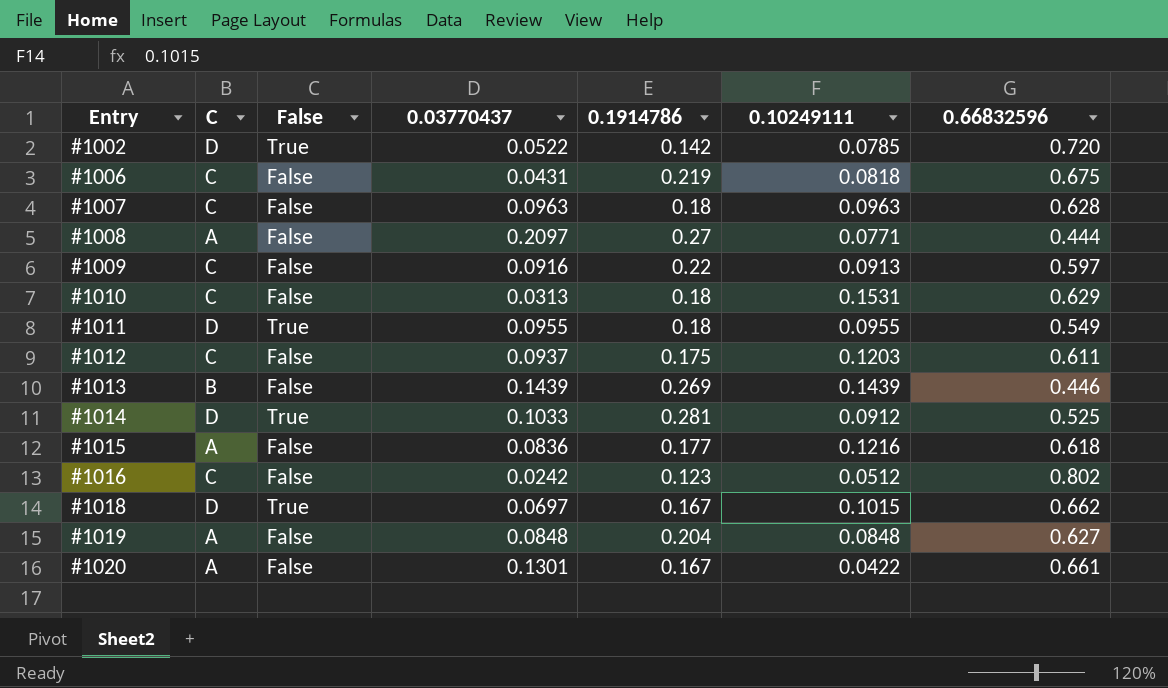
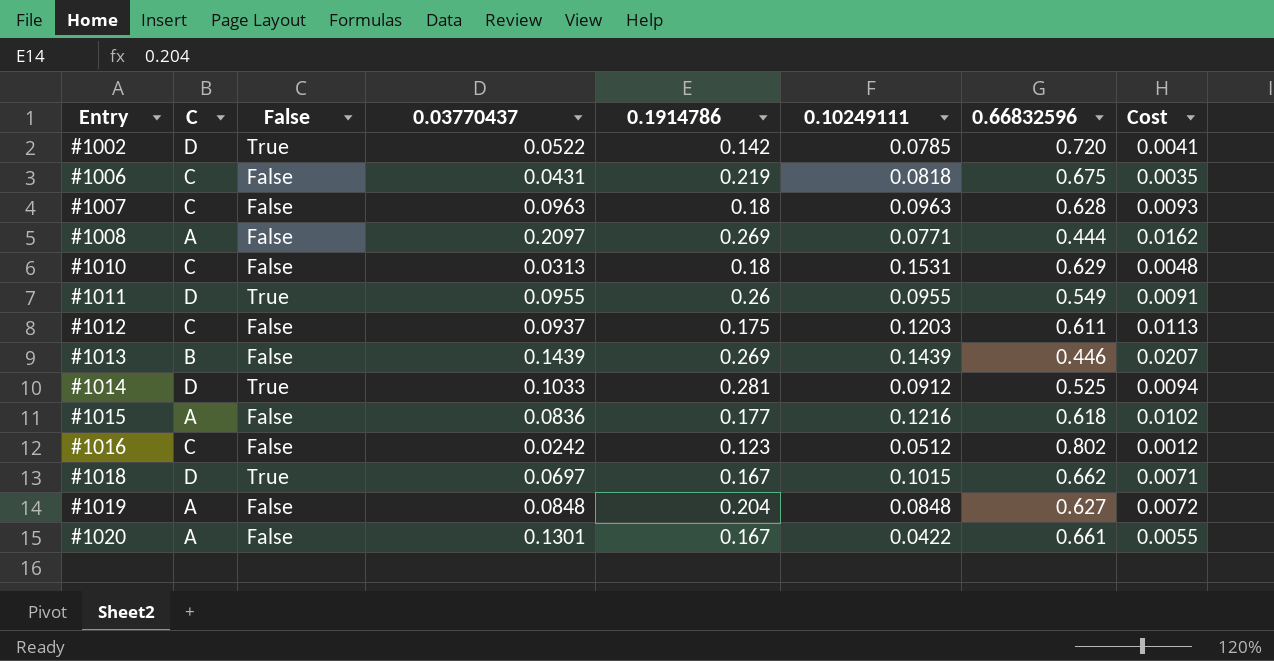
column Cost | formula: none -> [0.03770437] * [0.10249111]
row #1009: C | False | 0.0916 | 0.22 | 0.0913 | 0.597 -> none
#1008 | 0.1914786: 0.27 -> 0.269
#1011 | 0.1914786: 0.18 -> 0.26

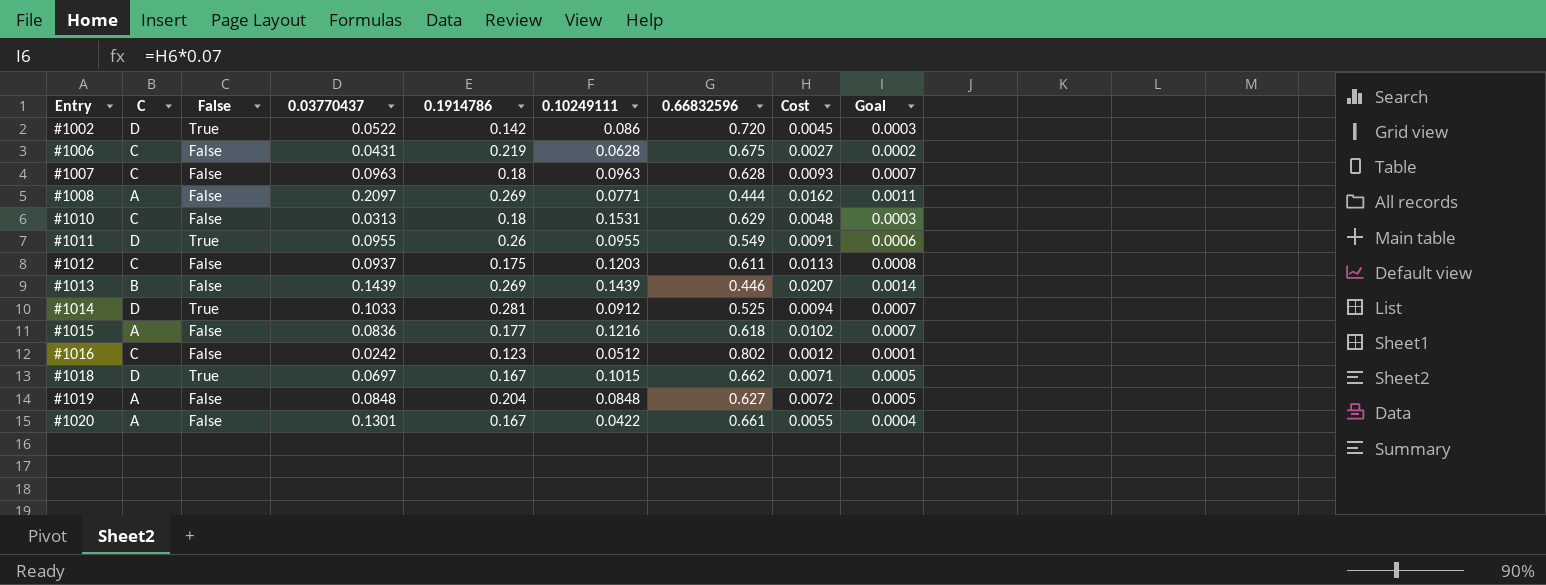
column Goal | formula: none -> [Cost] * 0.07
#1002 | 0.10249111: 0.0785 -> 0.086
#1002 | Cost: 0.0041 -> 0.0045
#1006 | 0.10249111: 0.0818 -> 0.0628
#1006 | Cost: 0.0035 -> 0.0027

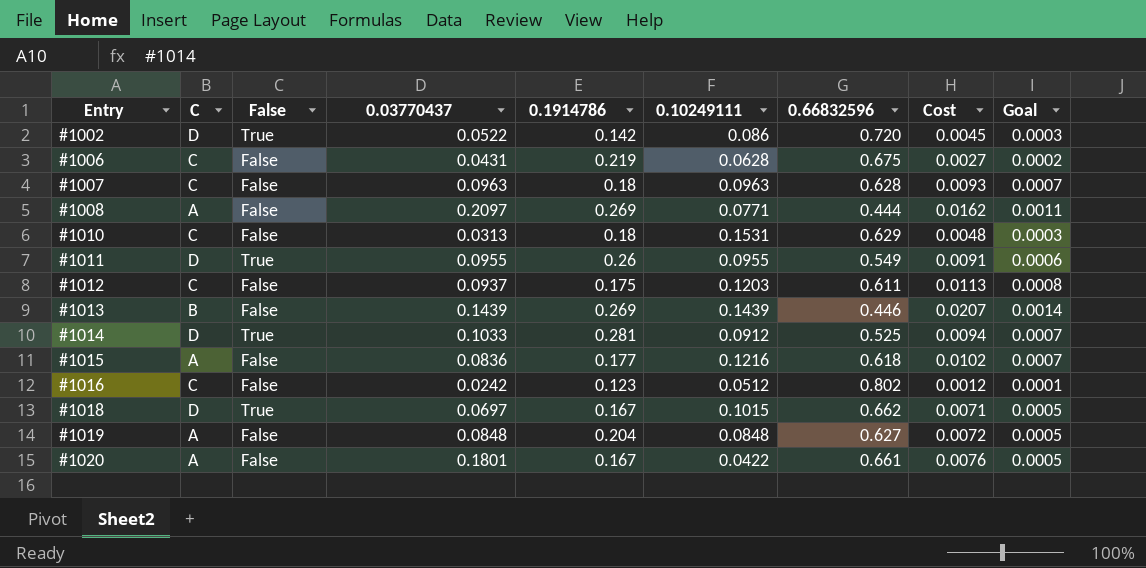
#1020 | 0.03770437: 0.1301 -> 0.1801
#1020 | Cost: 0.0055 -> 0.0076
#1020 | Goal: 0.0004 -> 0.0005

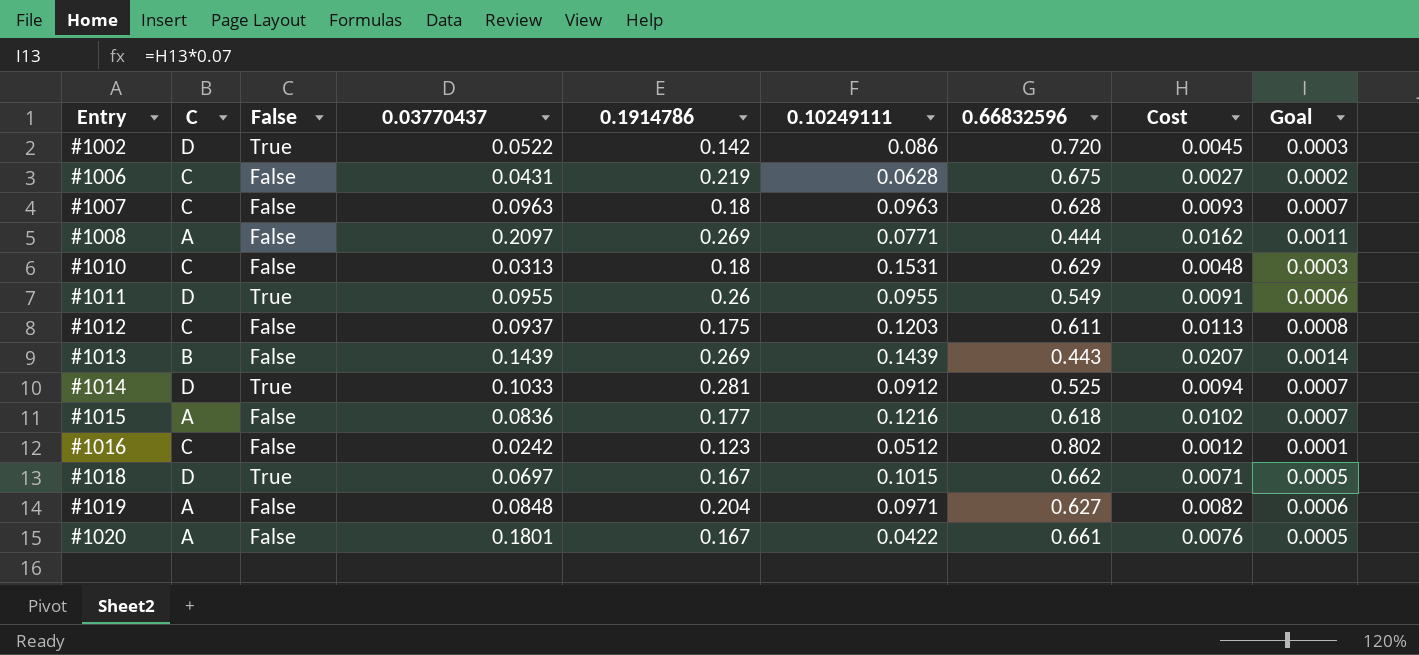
#1013 | 0.66832596: 0.446 -> 0.443
#1019 | 0.10249111: 0.0848 -> 0.0971
#1019 | Cost: 0.0072 -> 0.0082
#1019 | Goal: 0.0005 -> 0.0006

